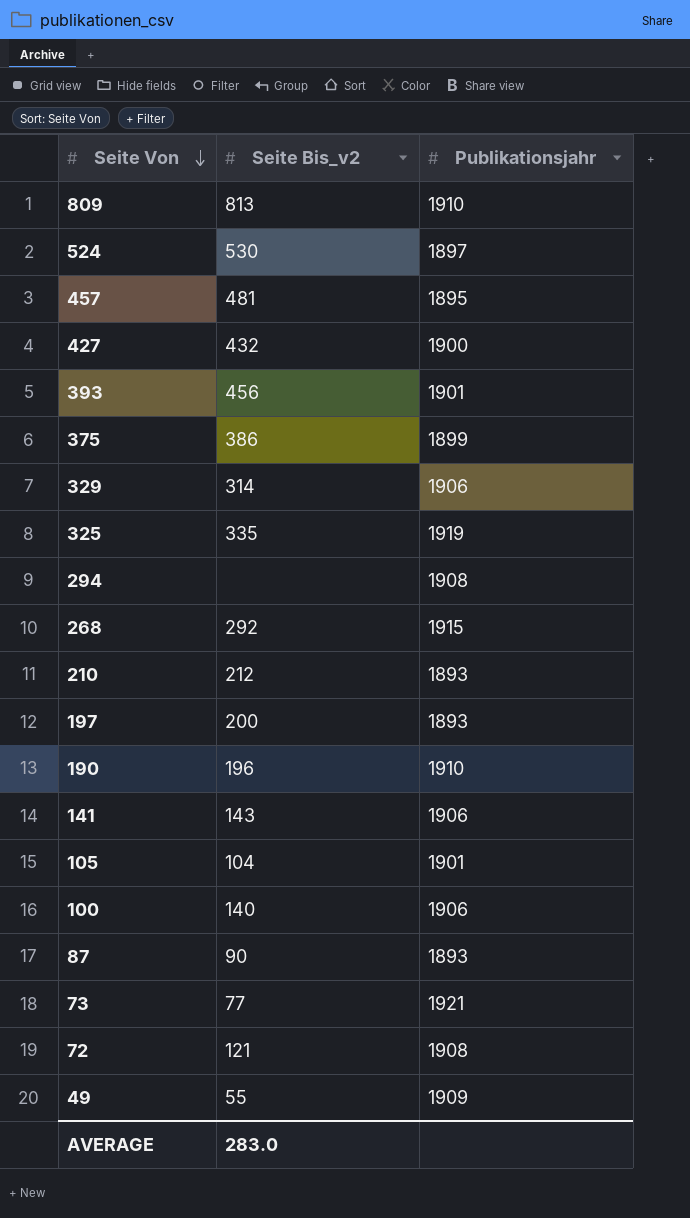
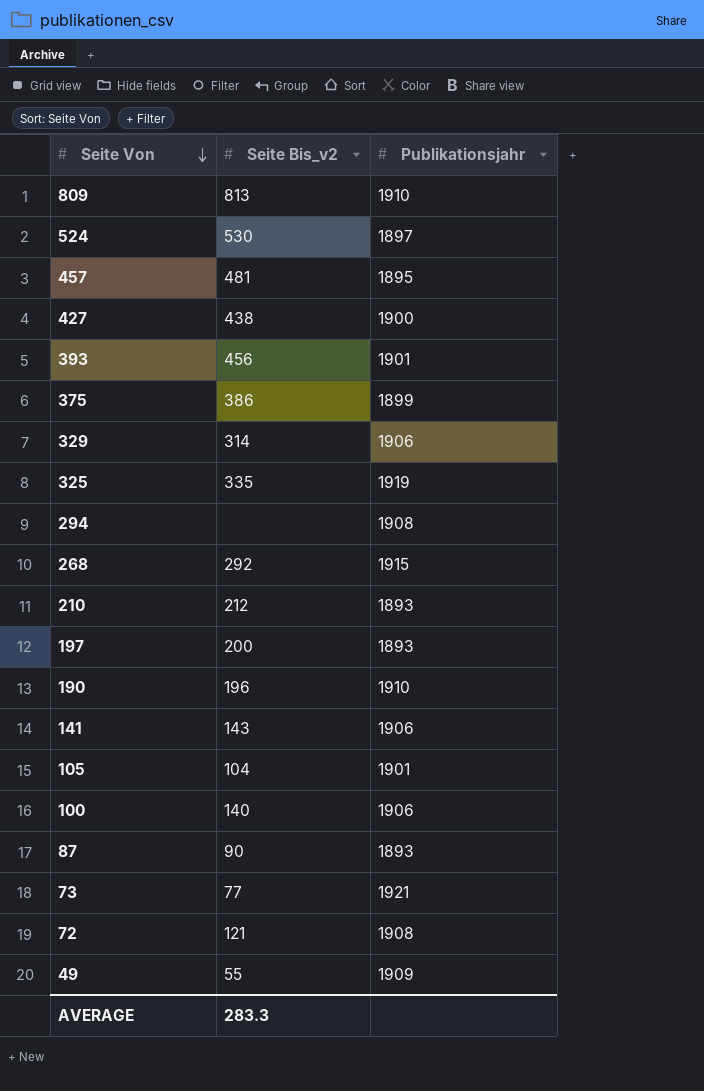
427 | Seite Bis_v2: 432 -> 438
AVERAGE | Seite Bis_v2: 283.0 -> 283.3

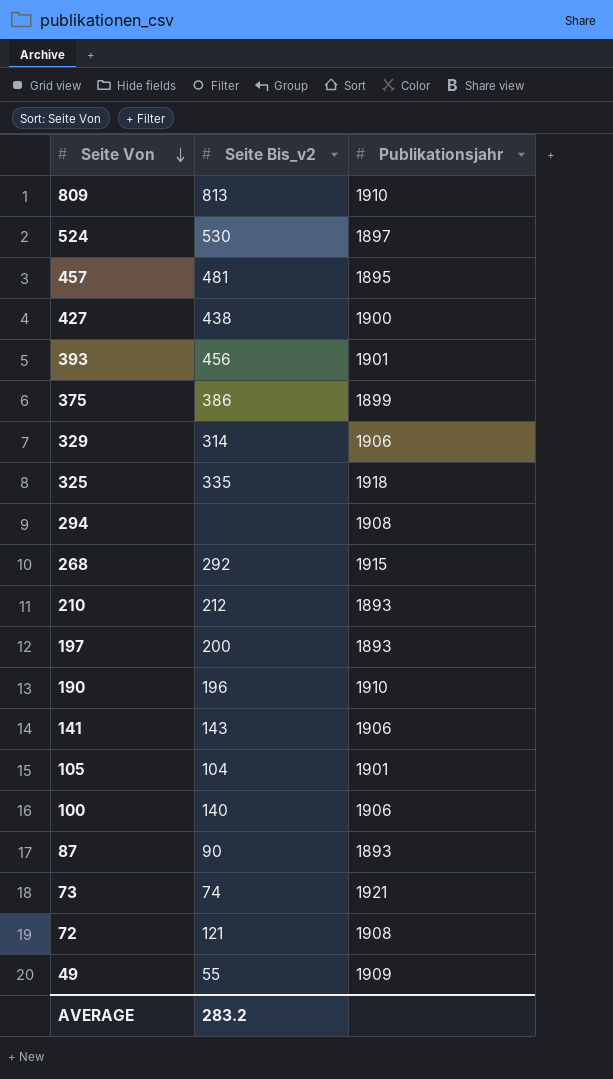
325 | Publikationsjahr: 1919 -> 1918
73 | Seite Bis_v2: 77 -> 74
AVERAGE | Seite Bis_v2: 283.3 -> 283.2

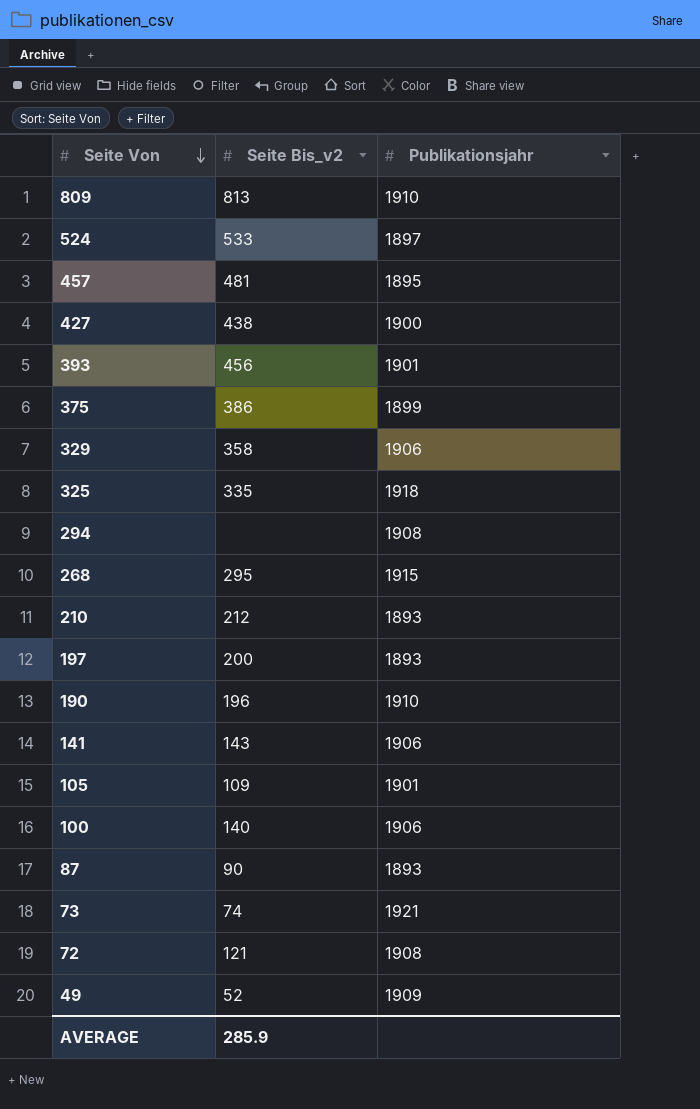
524 | Seite Bis_v2: 530 -> 533
329 | Seite Bis_v2: 314 -> 358
268 | Seite Bis_v2: 292 -> 295
105 | Seite Bis_v2: 104 -> 109
49 | Seite Bis_v2: 55 -> 52
AVERAGE | Seite Bis_v2: 283.2 -> 285.9

